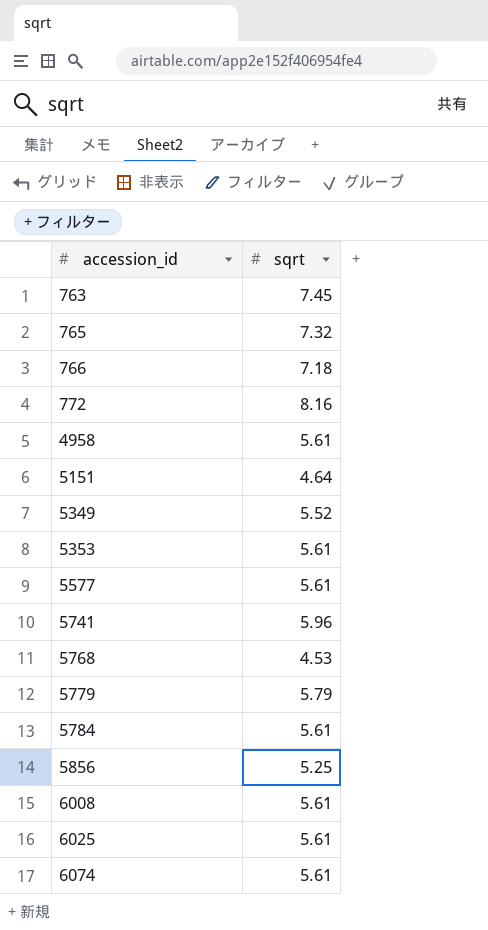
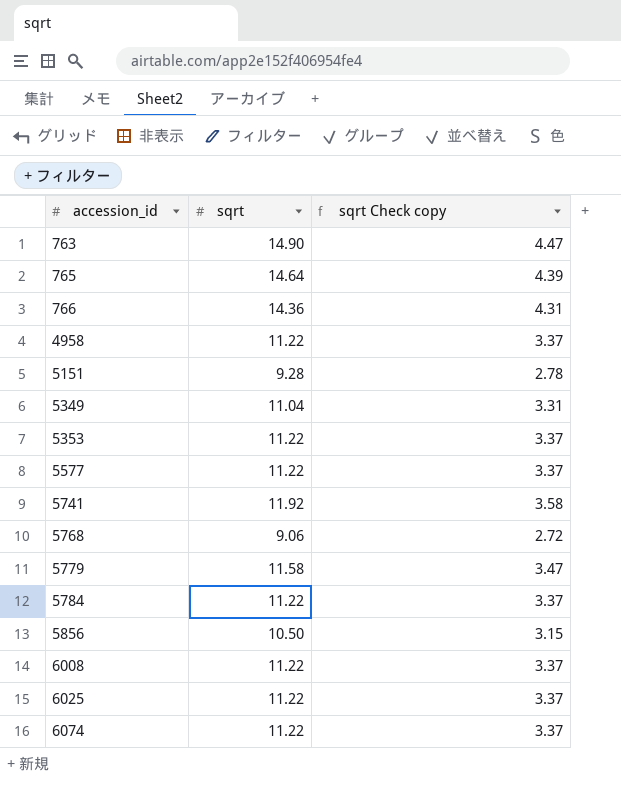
column sqrt Check copy | formula: none -> [sqrt] * 0.3
row 772: 8.16 -> none
763 | sqrt: 7.45 -> 14.90
765 | sqrt: 7.32 -> 14.64
766 | sqrt: 7.18 -> 14.36
4958 | sqrt: 5.61 -> 11.22
5151 | sqrt: 4.64 -> 9.28
5349 | sqrt: 5.52 -> 11.04
5353 | sqrt: 5.61 -> 11.22
5577 | sqrt: 5.61 -> 11.22
5741 | sqrt: 5.96 -> 11.92
5768 | sqrt: 4.53 -> 9.06
5779 | sqrt: 5.79 -> 11.58
5784 | sqrt: 5.61 -> 11.22
5856 | sqrt: 5.25 -> 10.50
6008 | sqrt: 5.61 -> 11.22
6025 | sqrt: 5.61 -> 11.22
6074 | sqrt: 5.61 -> 11.22

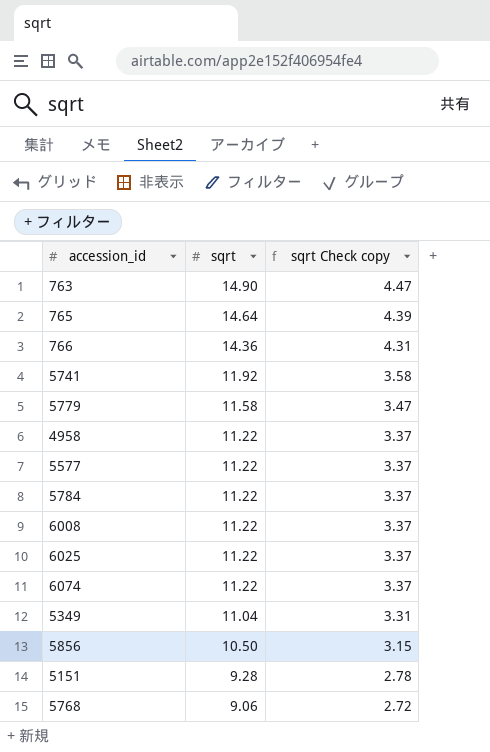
row order: accession_id ascending -> sqrt descending
row 5353: 11.22 | 3.37 -> none

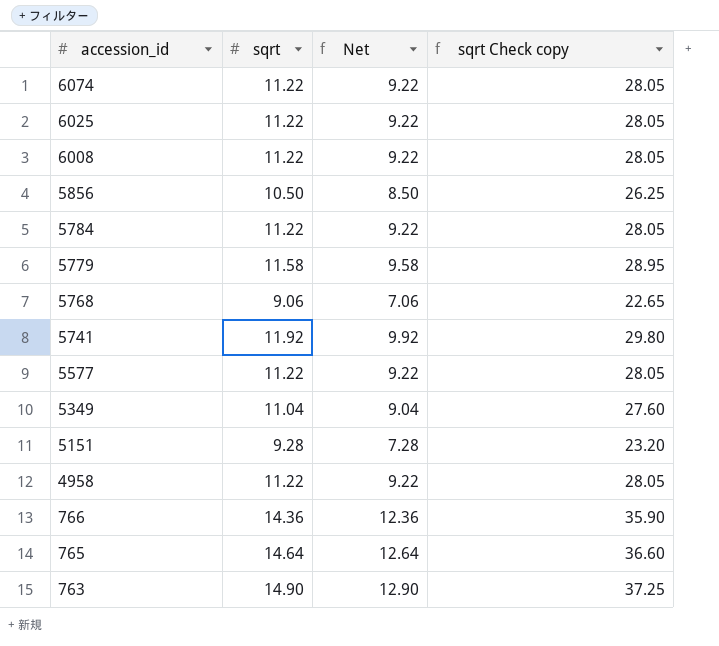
row order: sqrt descending -> accession_id descending
column Net | formula: none -> [sqrt] - 2
column sqrt Check copy | formula: [sqrt] * 0.3 -> [sqrt] * 2.5

